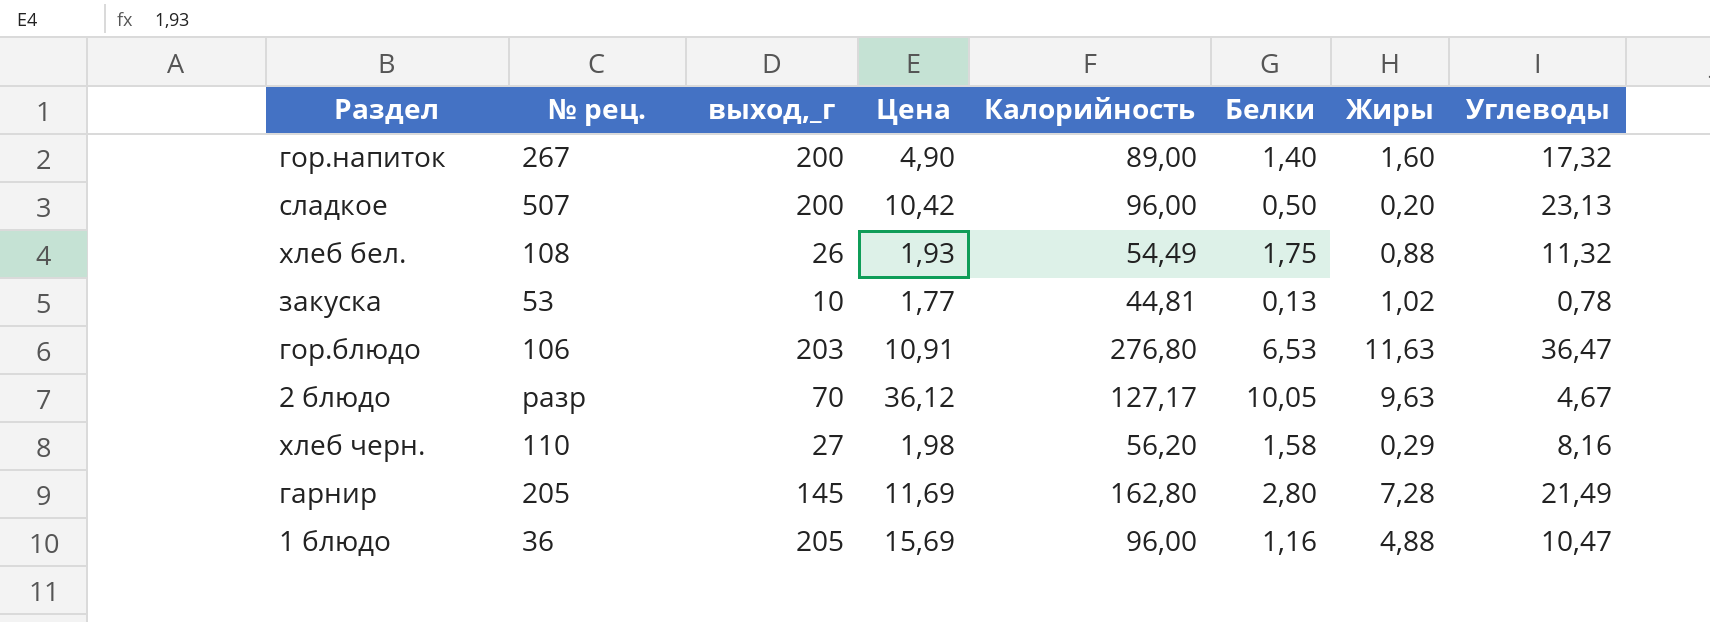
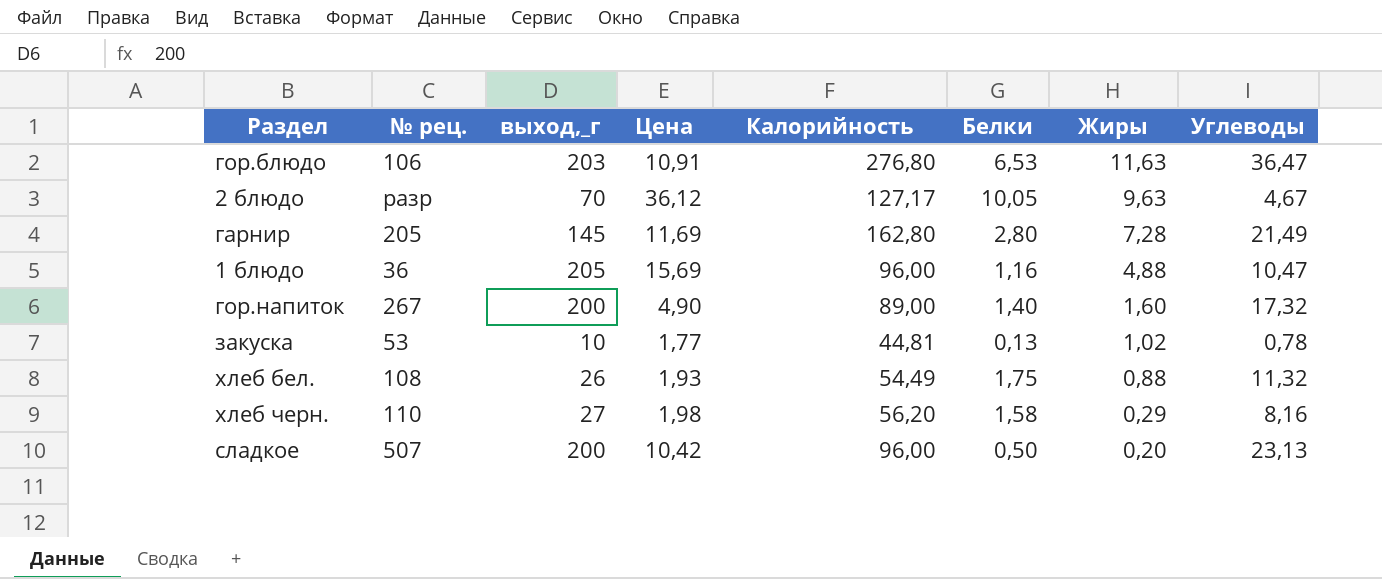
row order: none -> Жиры descending

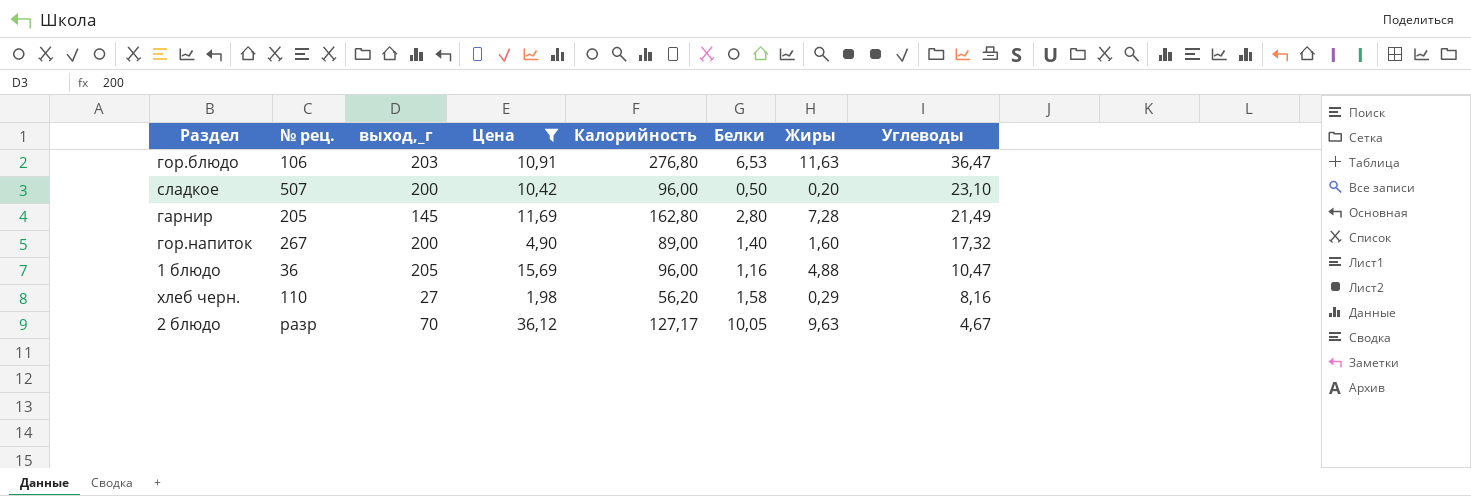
filter: none -> Цена >= 1,98
row order: Жиры descending -> Углеводы descending
сладкое | Углеводы: 23,13 -> 23,10

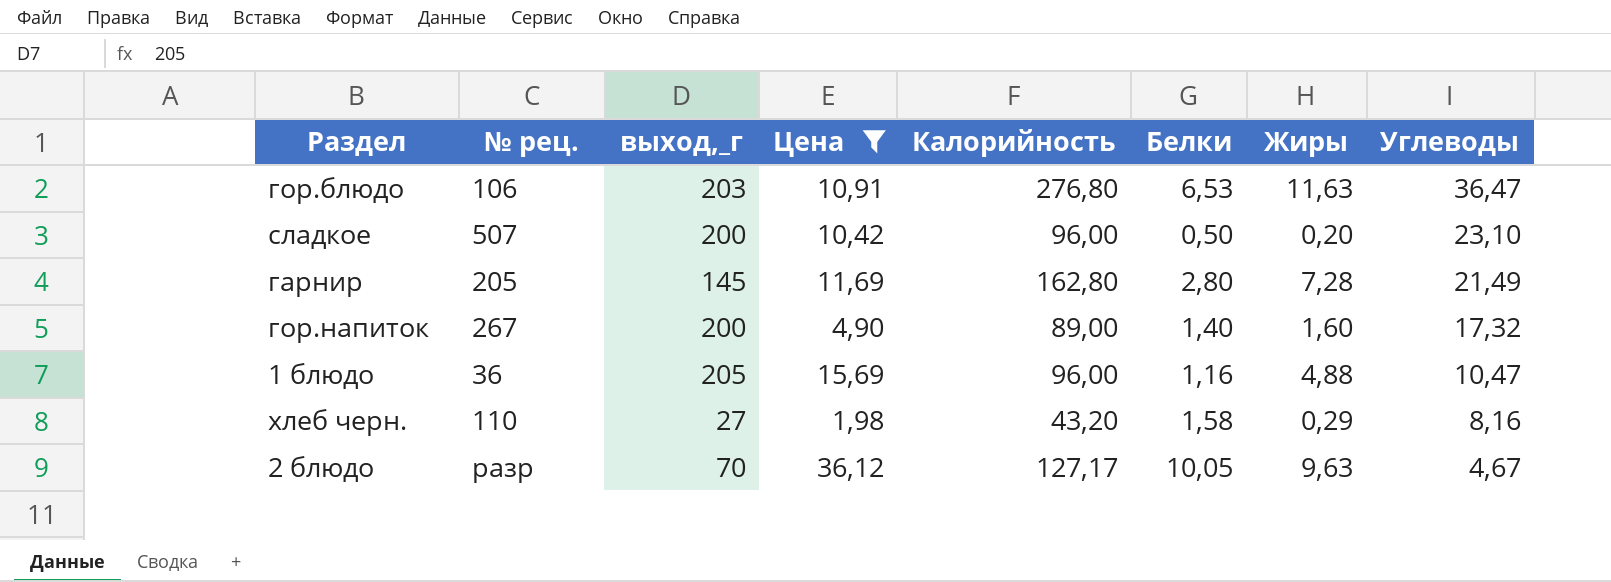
хлеб черн. | Калорийность: 56,20 -> 43,20

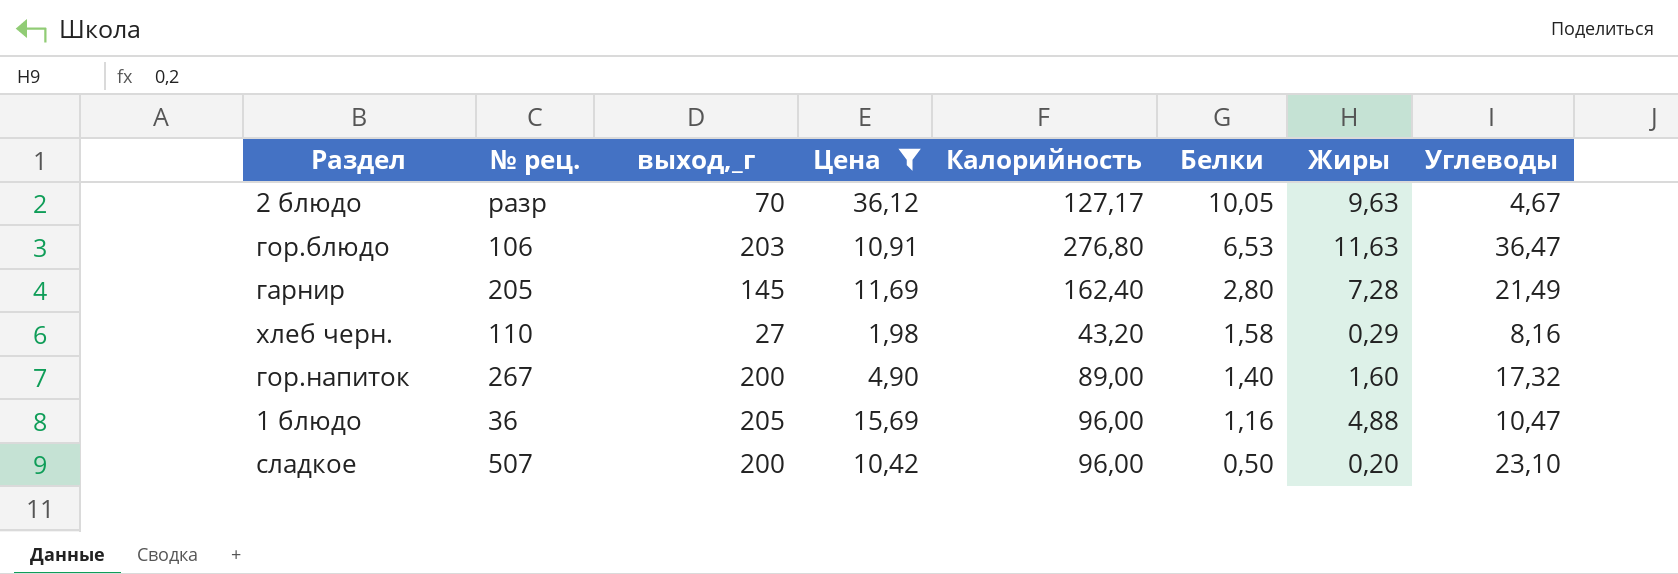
row order: Углеводы descending -> Белки descending
гарнир | Калорийность: 162,80 -> 162,40

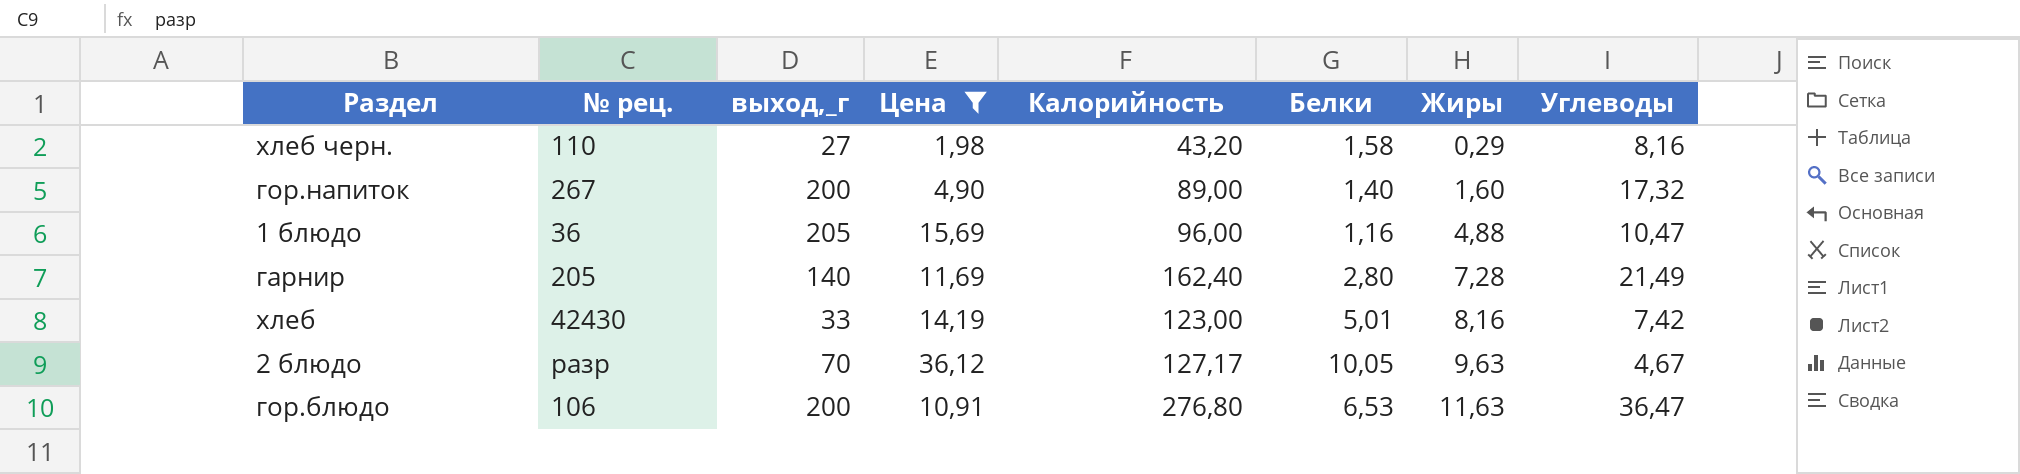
row order: Белки descending -> Жиры ascending
row сладкое: 507 | 200 | 10,42 | 96,00 | 0,50 | 0,20 | 23,10 -> none
гарнир | выход,_г: 145 -> 140
row хлеб: none -> 42430 | 33 | 14,19 | 123,00 | 5,01 | 8,16 | 7,42
гор.блюдо | выход,_г: 203 -> 200

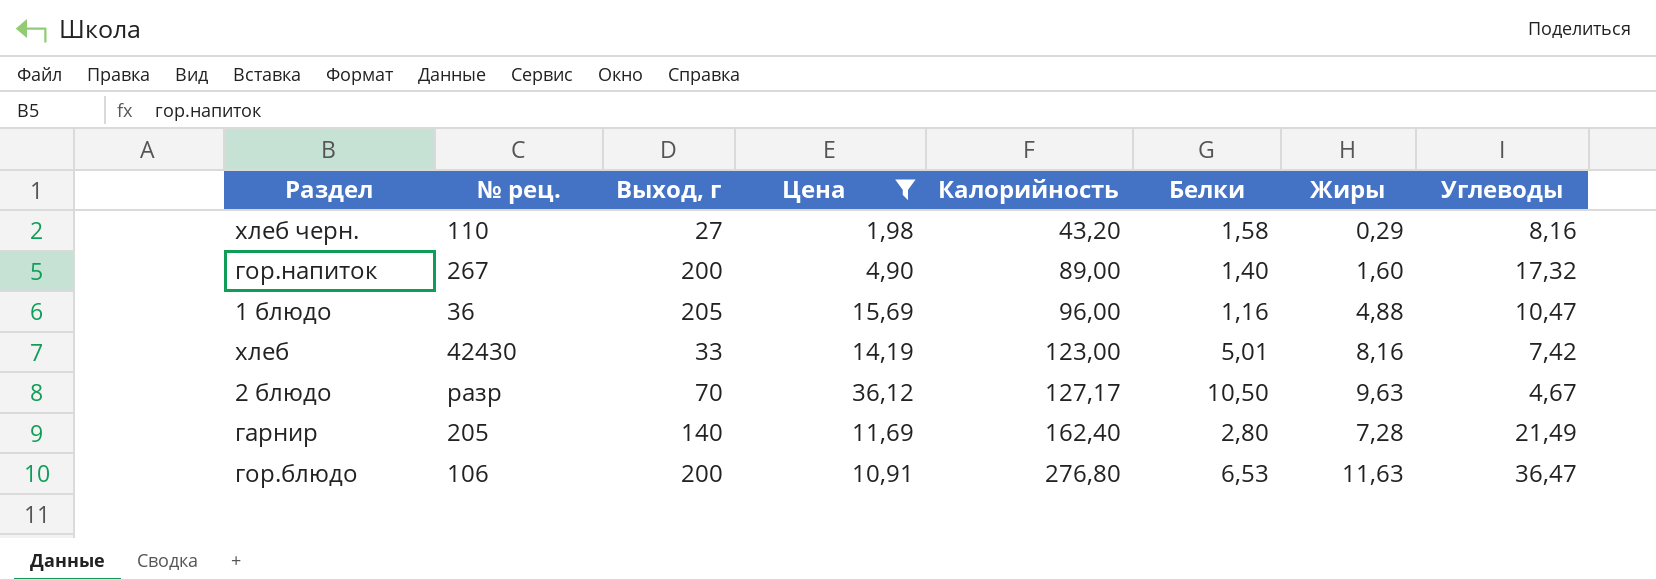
row order: Жиры ascending -> Калорийность ascending
column name: выход,_г -> Выход, г
2 блюдо | Белки: 10,05 -> 10,50

